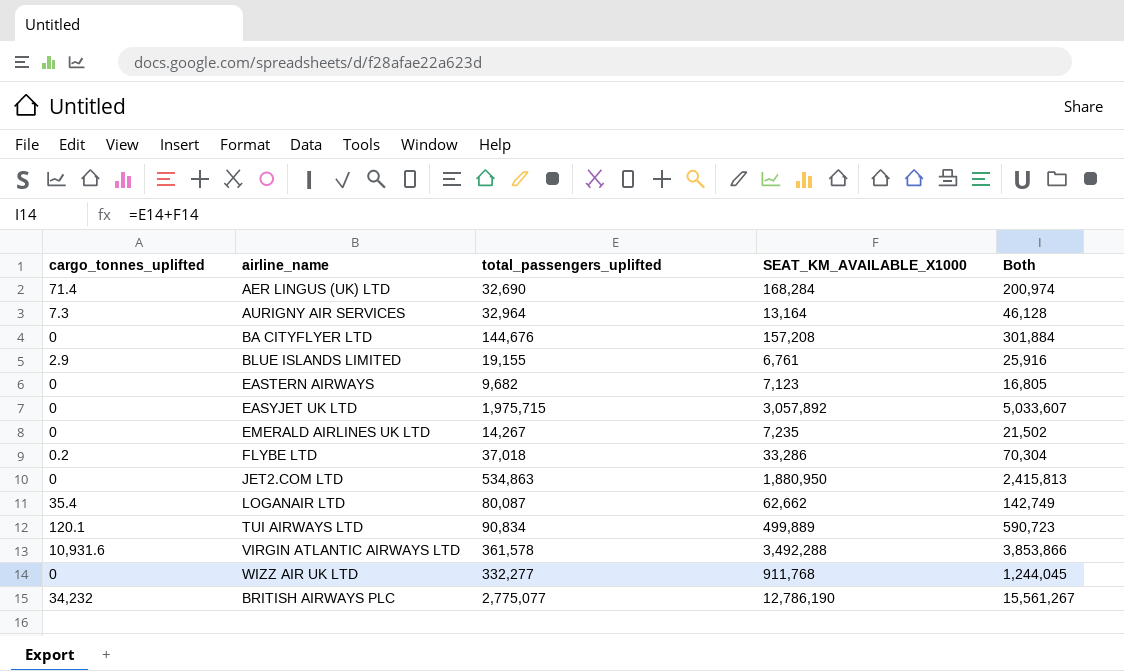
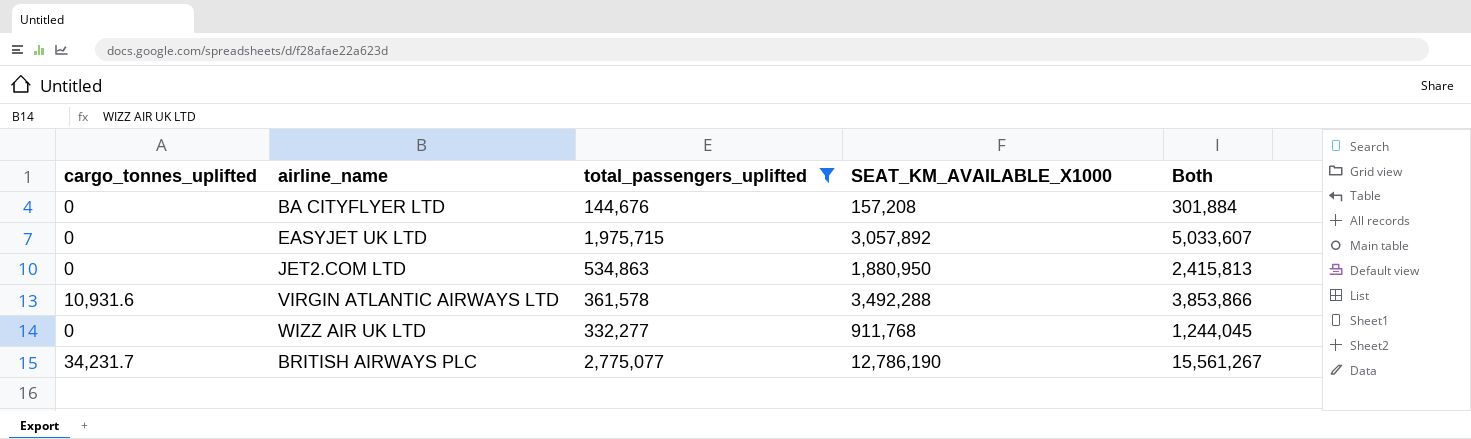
filter: none -> total_passengers_uplifted >= 144,676
BRITISH AIRWAYS PLC | cargo_tonnes_uplifted: 34,232 -> 34,231.7

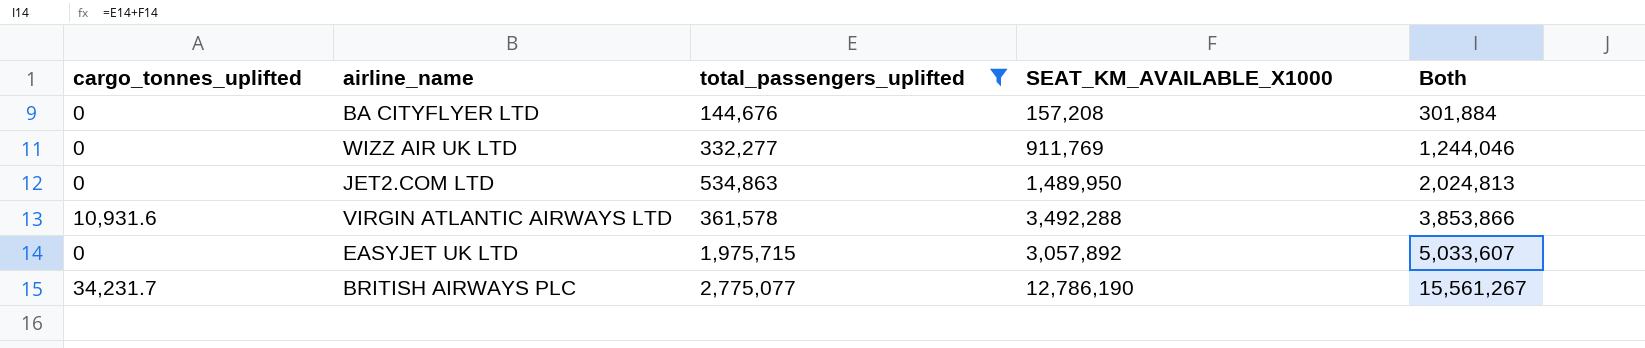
row order: none -> Both ascending
WIZZ AIR UK LTD | SEAT_KM_AVAILABLE_X1000: 911,768 -> 911,769
WIZZ AIR UK LTD | Both: 1,244,045 -> 1,244,046
JET2.COM LTD | SEAT_KM_AVAILABLE_X1000: 1,880,950 -> 1,489,950
JET2.COM LTD | Both: 2,415,813 -> 2,024,813

